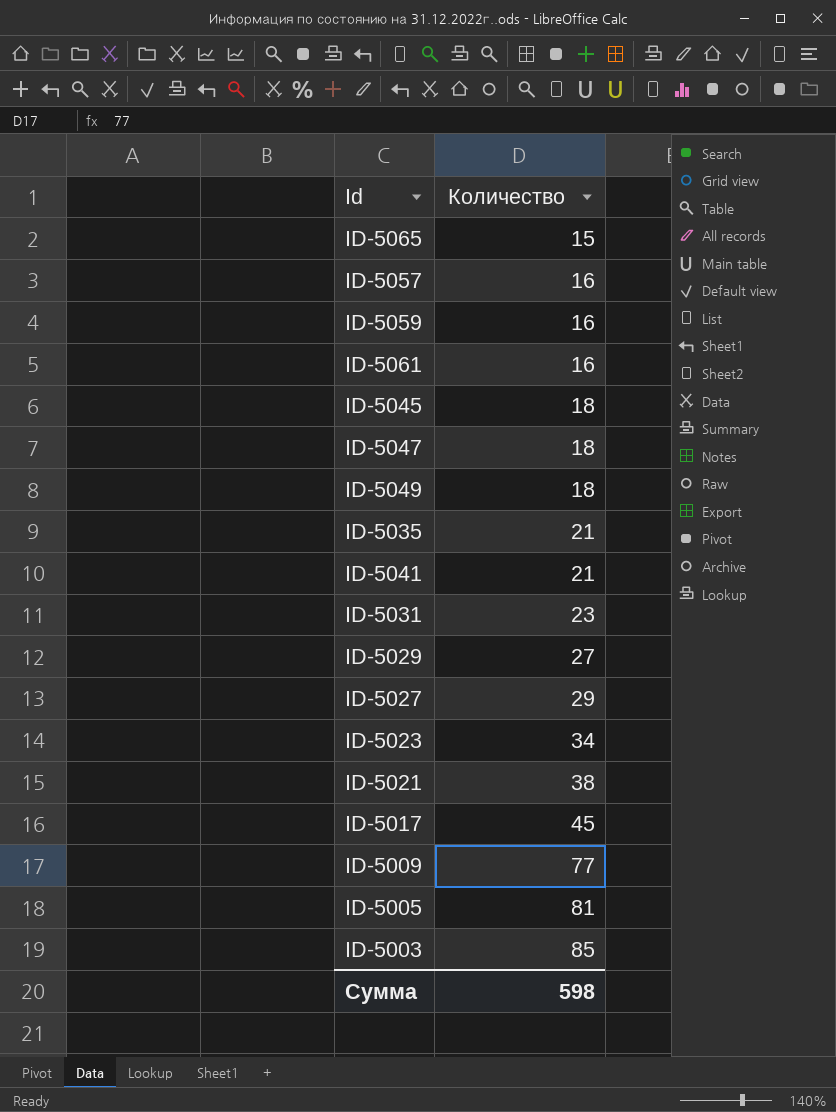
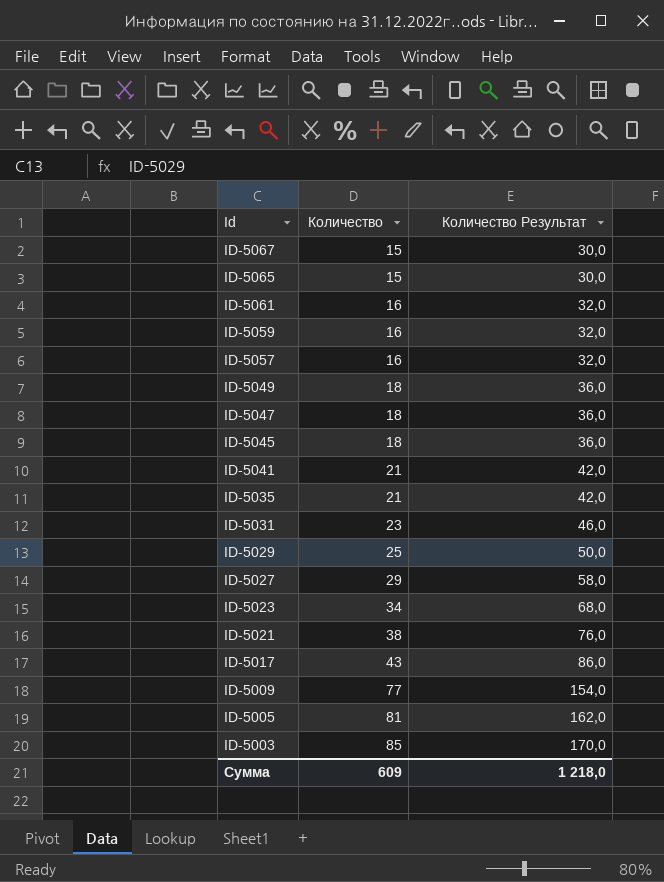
row order: Количество ascending -> Id descending
column Количество Результат | formula: none -> [Количество] * 2
row ID-5067: none -> 15 | 30,0
ID-5029 | Количество: 27 -> 25
ID-5017 | Количество: 45 -> 43
Сумма | Количество: 598 -> 609

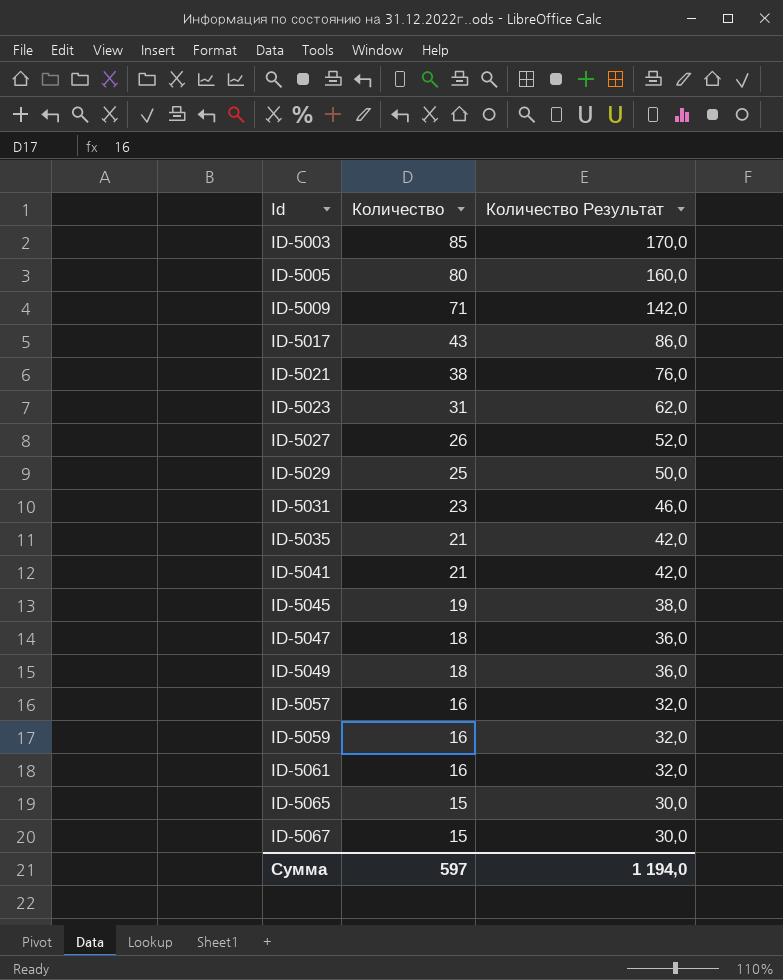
row order: Id descending -> Id ascending
ID-5005 | Количество: 81 -> 80
ID-5005 | Количество Результат: 162,0 -> 160,0
ID-5009 | Количество: 77 -> 71
ID-5009 | Количество Результат: 154,0 -> 142,0
ID-5023 | Количество: 34 -> 31
ID-5023 | Количество Результат: 68,0 -> 62,0
ID-5027 | Количество: 29 -> 26
ID-5027 | Количество Результат: 58,0 -> 52,0
ID-5045 | Количество: 18 -> 19
ID-5045 | Количество Результат: 36,0 -> 38,0
Сумма | Количество: 609 -> 597
Сумма | Количество Результат: 1 218,0 -> 1 194,0

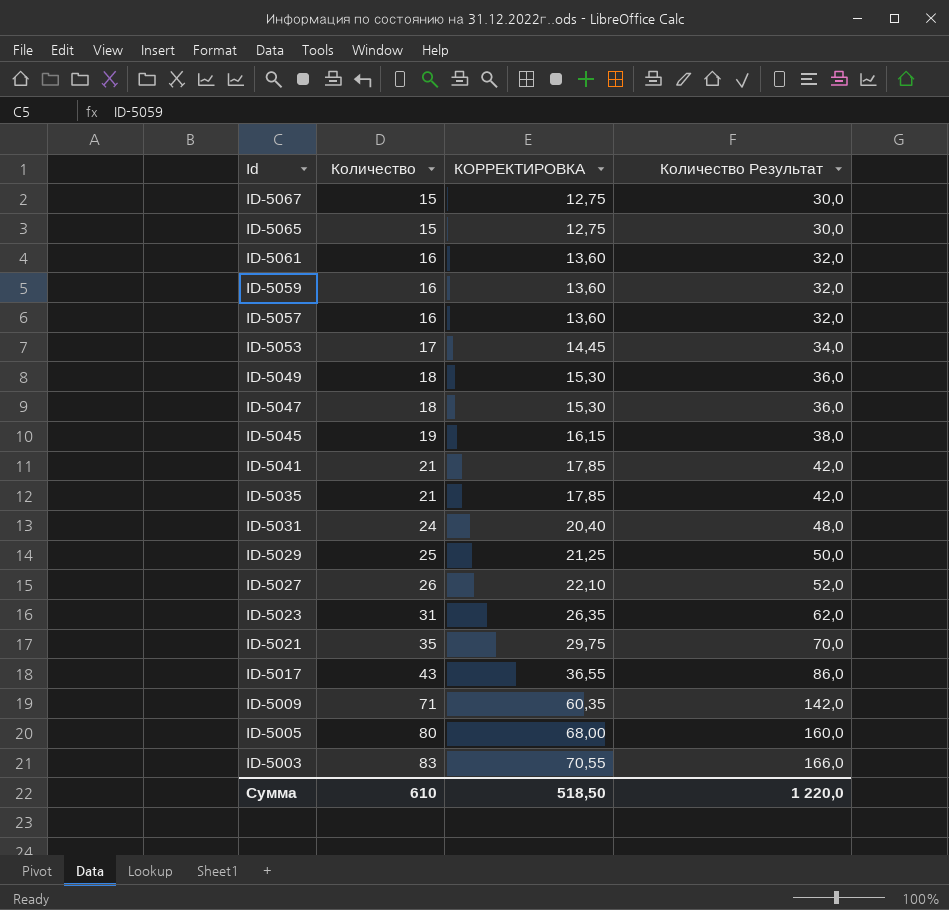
row order: Id ascending -> Id descending
column КОРРЕКТИРОВКА | formula: none -> [Количество] * 0,85
row ID-5053: none -> 17 | 14,45 | 34,0
ID-5031 | Количество: 23 -> 24
ID-5031 | Количество Результат: 46,0 -> 48,0
ID-5021 | Количество: 38 -> 35
ID-5021 | Количество Результат: 76,0 -> 70,0
ID-5003 | Количество: 85 -> 83
ID-5003 | Количество Результат: 170,0 -> 166,0
Сумма | Количество: 597 -> 610
Сумма | Количество Результат: 1 194,0 -> 1 220,0

